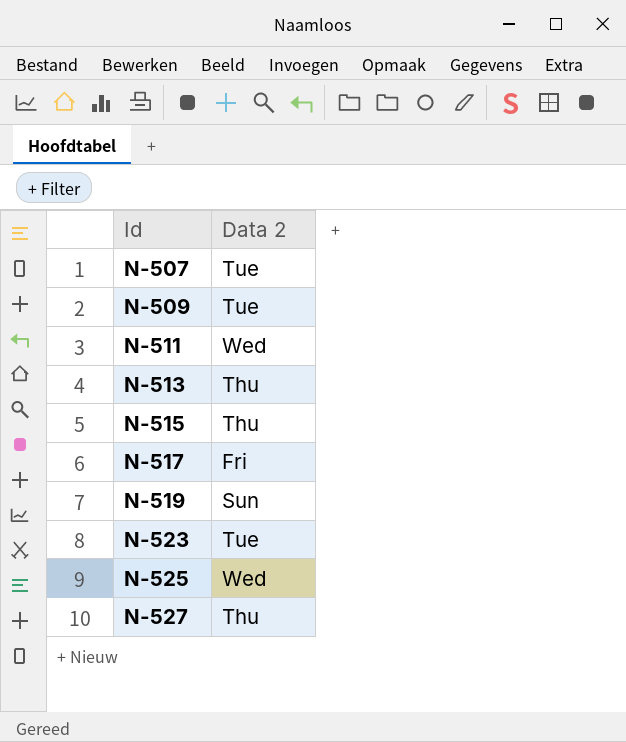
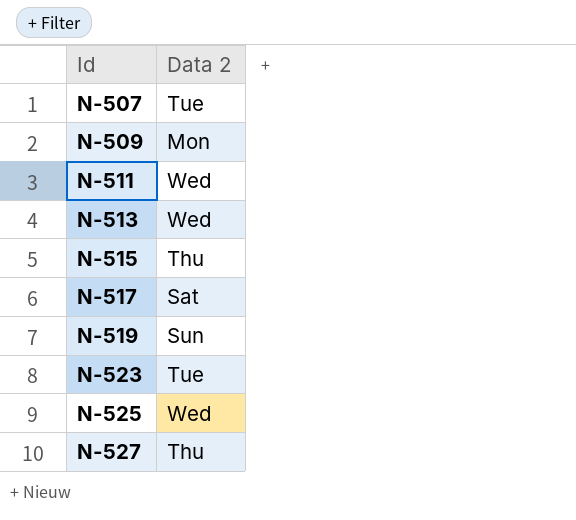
N-509 | Data 2: Tue -> Mon
N-513 | Data 2: Thu -> Wed
N-517 | Data 2: Fri -> Sat

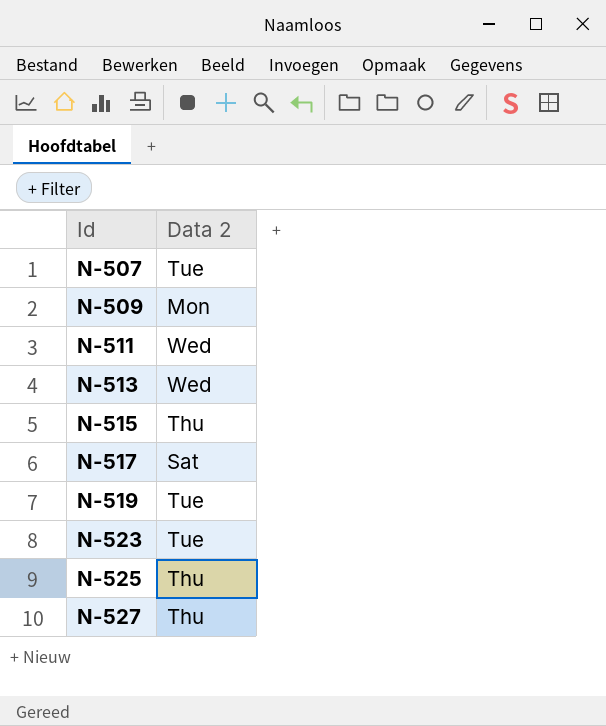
N-519 | Data 2: Sun -> Tue
N-525 | Data 2: Wed -> Thu

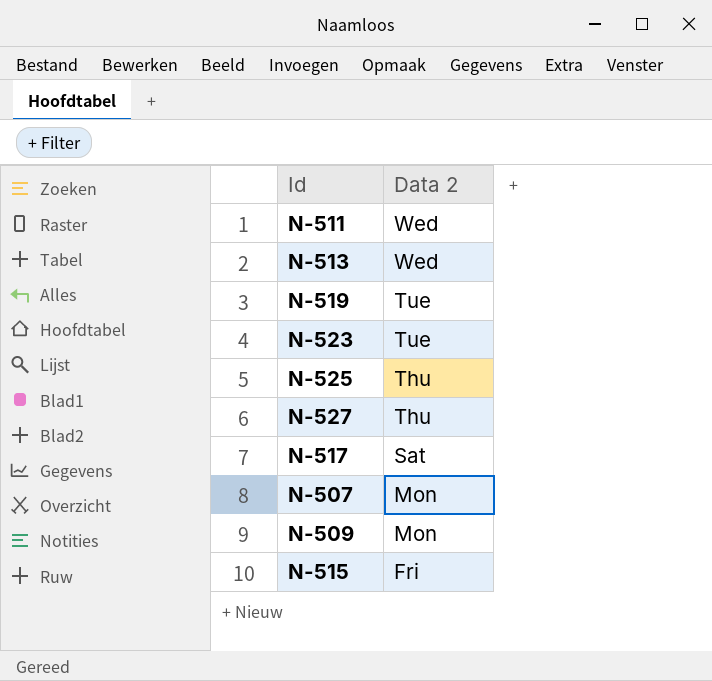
row order: Id ascending -> Data 2 descending
N-507 | Data 2: Tue -> Mon
N-515 | Data 2: Thu -> Fri

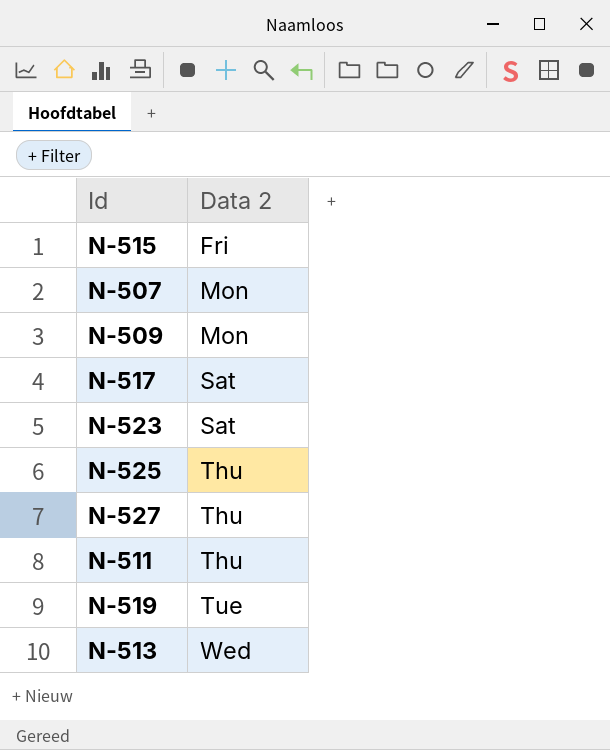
row order: Data 2 descending -> Data 2 ascending
N-523 | Data 2: Tue -> Sat
N-511 | Data 2: Wed -> Thu

